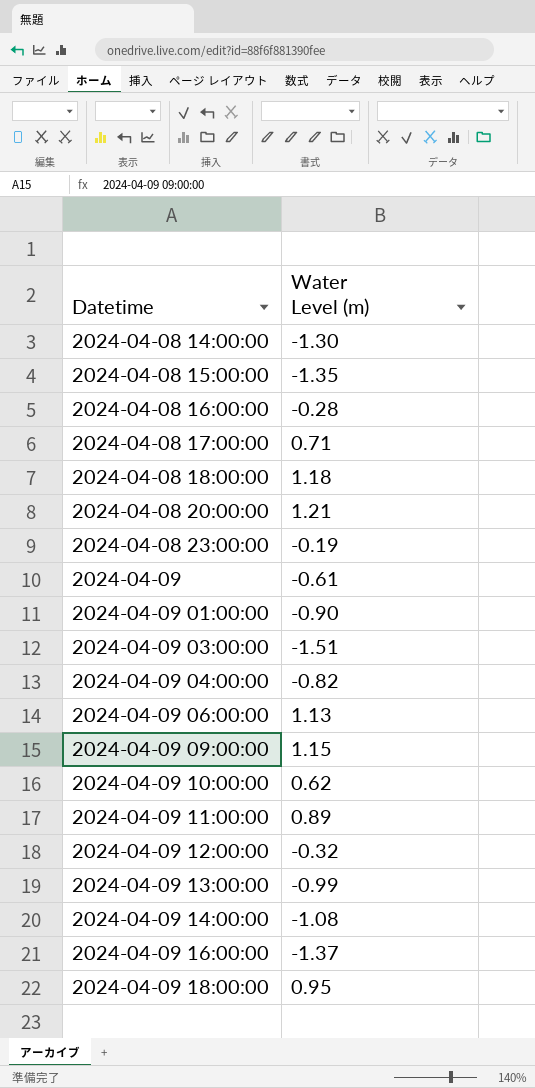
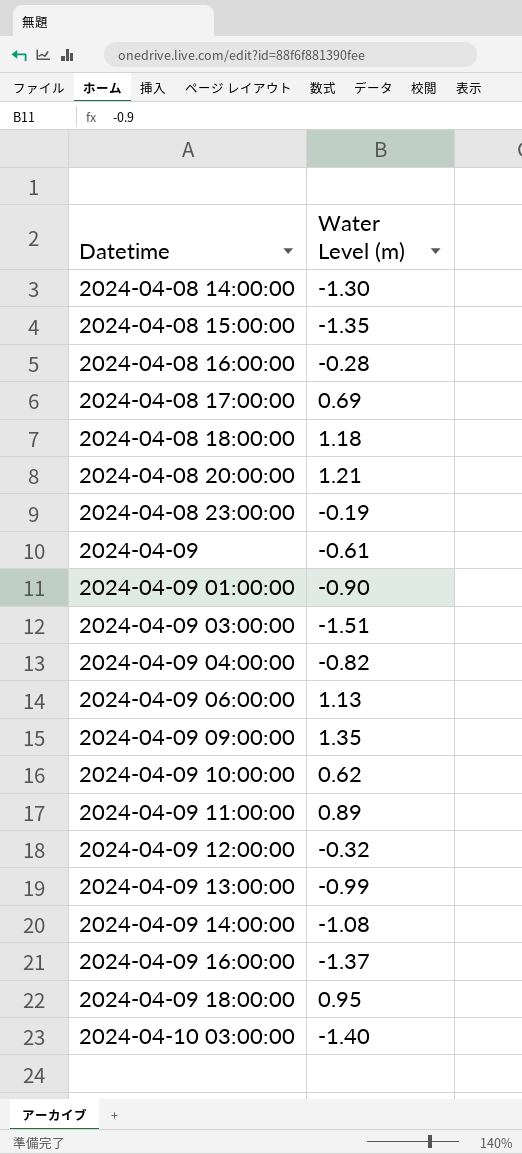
2024-04-08 17:00:00 | Water Level (m): 0.71 -> 0.69
2024-04-09 09:00:00 | Water Level (m): 1.15 -> 1.35
row 2024-04-10 03:00:00: none -> -1.40

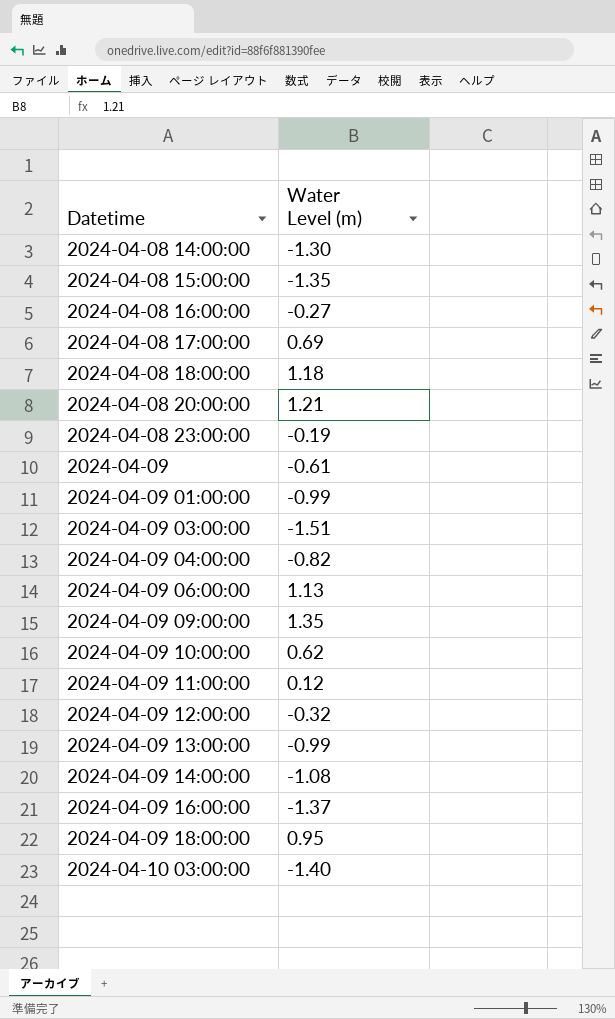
2024-04-08 16:00:00 | Water Level (m): -0.28 -> -0.27
2024-04-09 01:00:00 | Water Level (m): -0.90 -> -0.99
2024-04-09 11:00:00 | Water Level (m): 0.89 -> 0.12

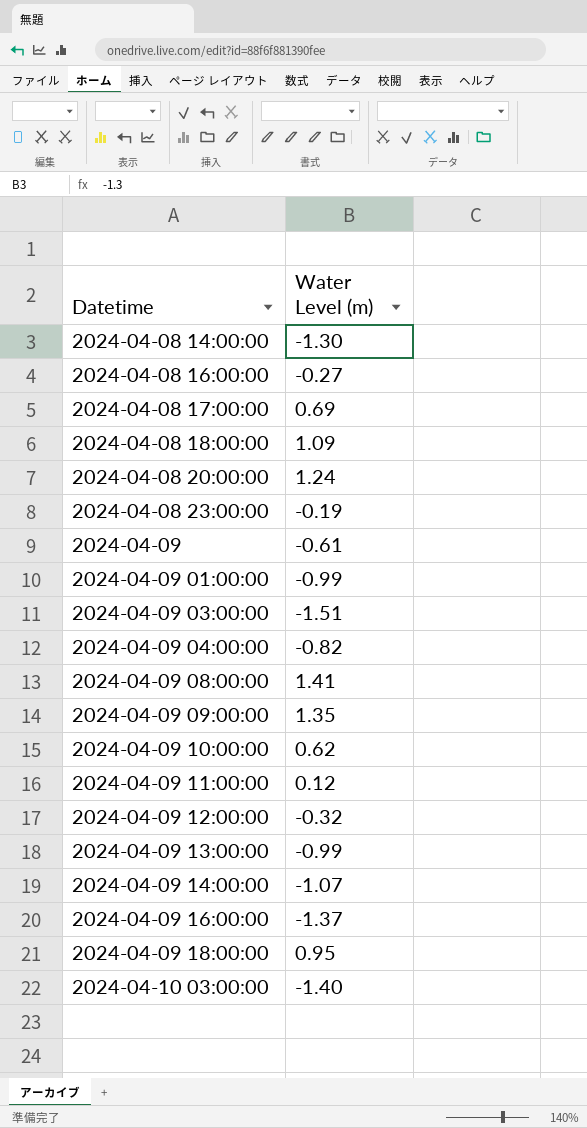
row 2024-04-08 15:00:00: -1.35 -> none
row 2024-04-09 06:00:00: 1.13 -> none
2024-04-08 18:00:00 | Water Level (m): 1.18 -> 1.09
2024-04-08 20:00:00 | Water Level (m): 1.21 -> 1.24
row 2024-04-09 08:00:00: none -> 1.41
2024-04-09 14:00:00 | Water Level (m): -1.08 -> -1.07

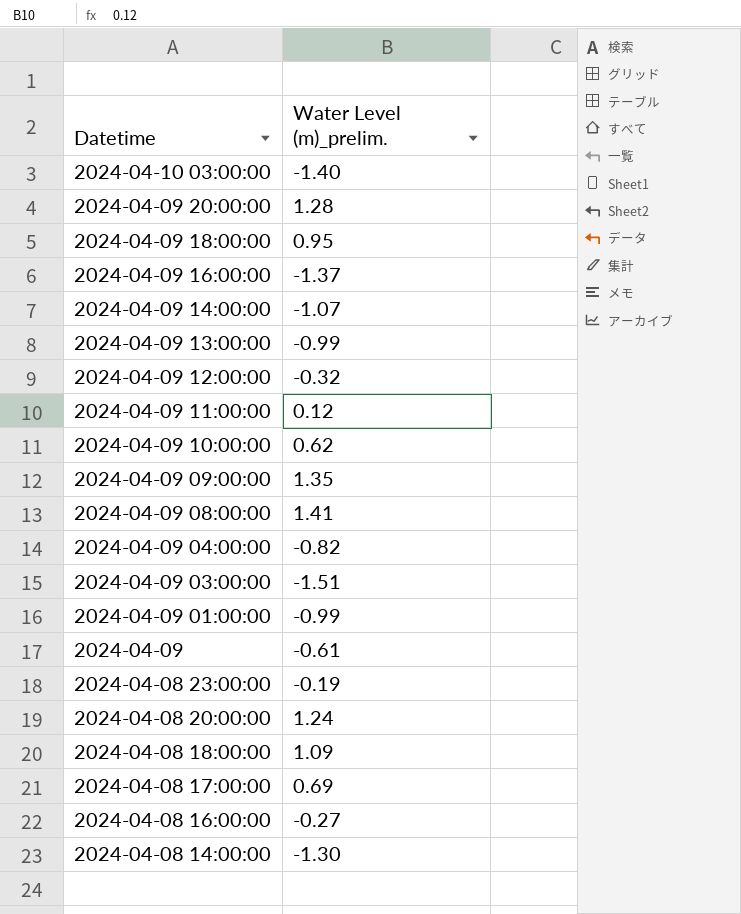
row order: Datetime ascending -> Datetime descending
column name: Water Level (m) -> Water Level (m)_prelim.
row 2024-04-09 20:00:00: none -> 1.28

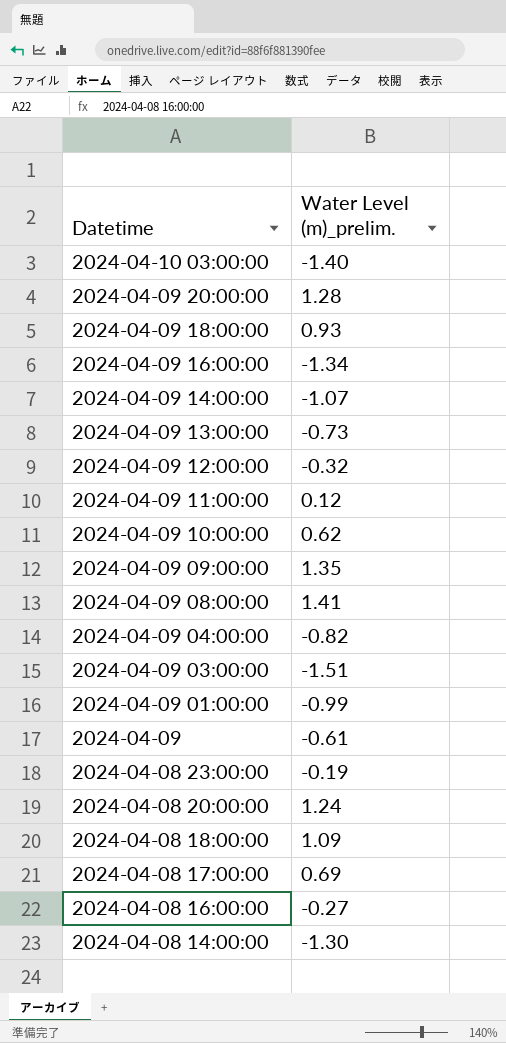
2024-04-09 18:00:00 | Water Level (m)_prelim.: 0.95 -> 0.93
2024-04-09 16:00:00 | Water Level (m)_prelim.: -1.37 -> -1.34
2024-04-09 13:00:00 | Water Level (m)_prelim.: -0.99 -> -0.73

